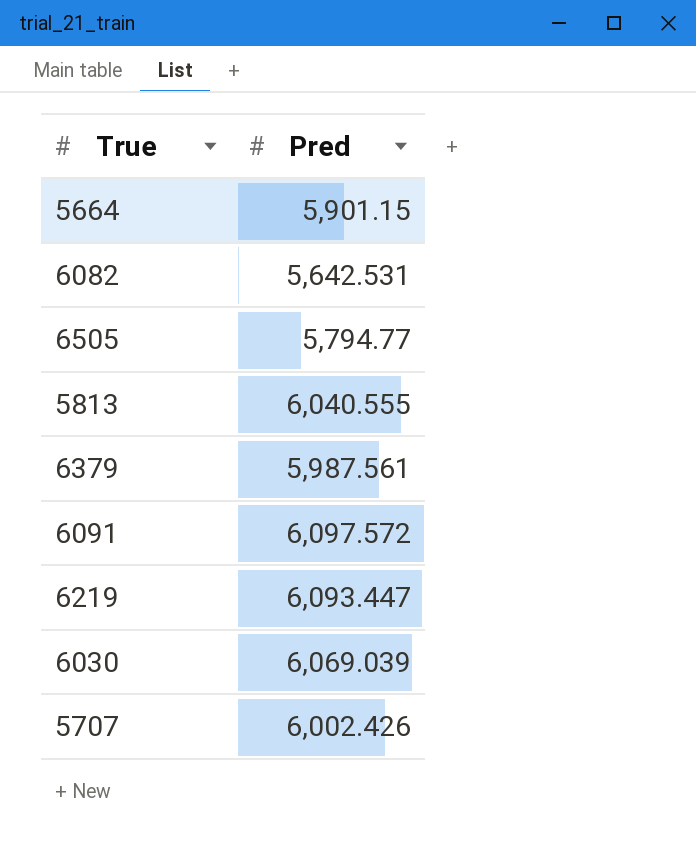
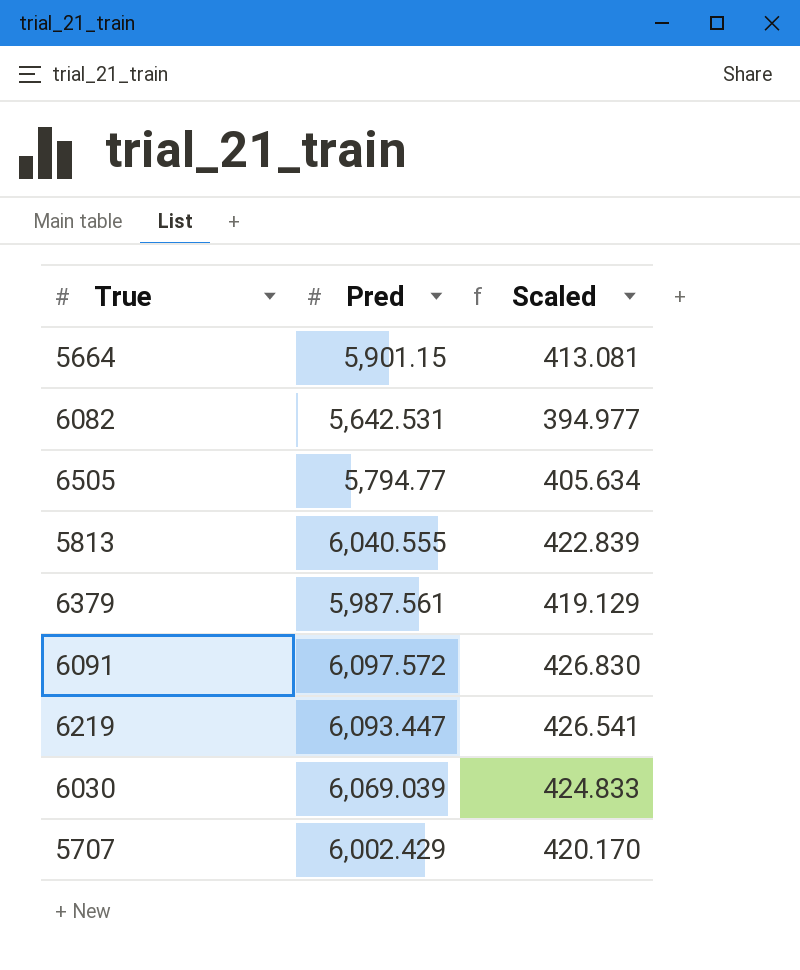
column Scaled | formula: none -> [Pred] * 0.07
5707 | Pred: 6,002.426 -> 6,002.429

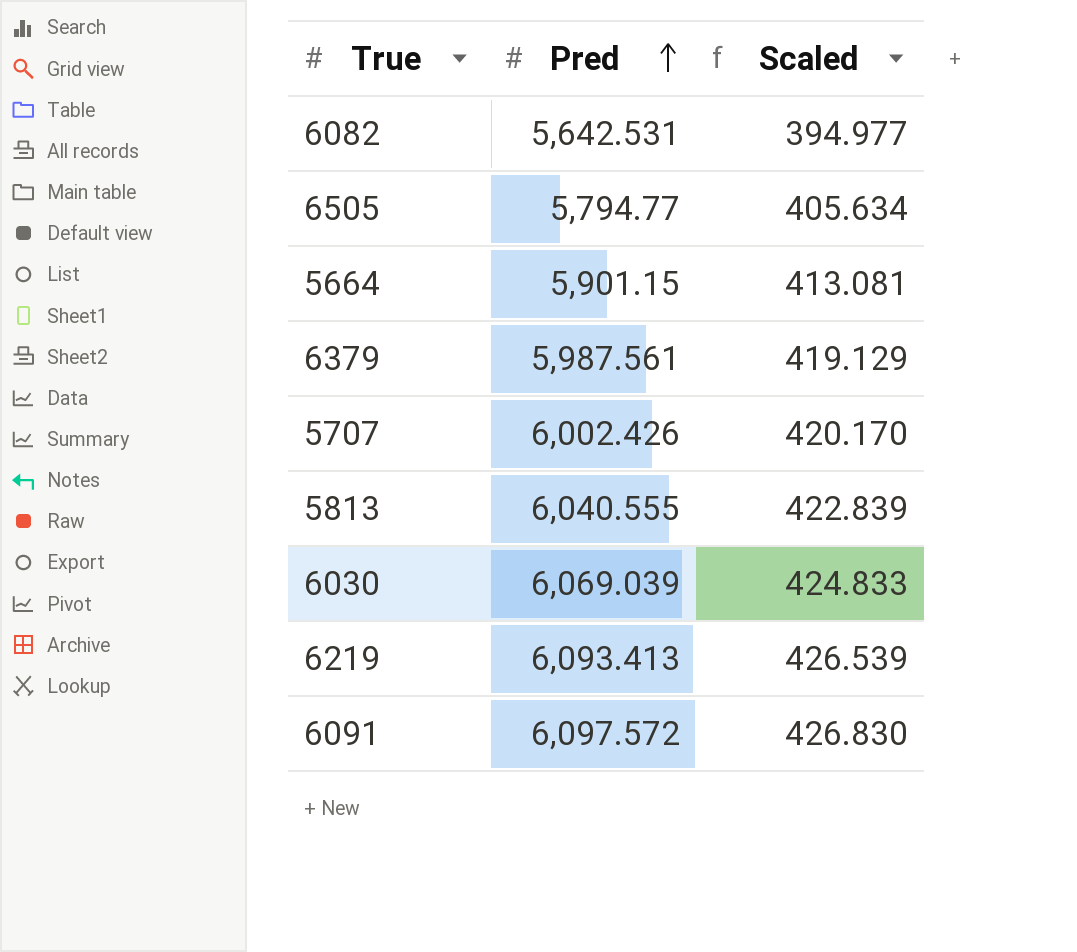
row order: none -> Pred ascending
5707 | Pred: 6,002.429 -> 6,002.426
6219 | Pred: 6,093.447 -> 6,093.413
6219 | Scaled: 426.541 -> 426.539

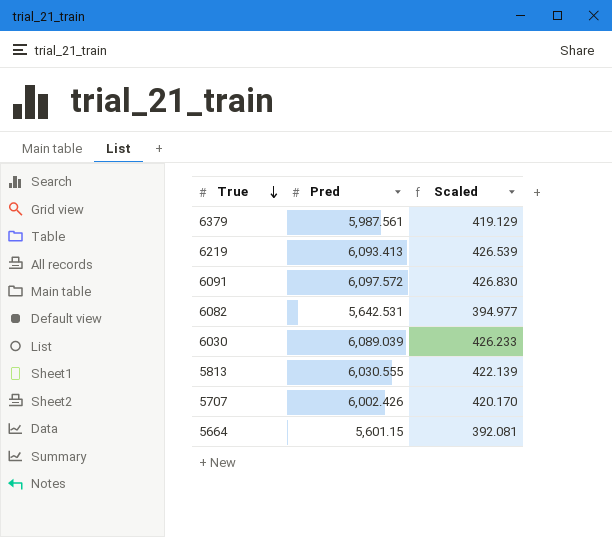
row order: Pred ascending -> True descending
row 6505: 5,794.77 | 405.634 -> none
6030 | Pred: 6,069.039 -> 6,089.039
6030 | Scaled: 424.833 -> 426.233
5813 | Pred: 6,040.555 -> 6,030.555
5813 | Scaled: 422.839 -> 422.139
5664 | Pred: 5,901.15 -> 5,601.15
5664 | Scaled: 413.081 -> 392.081

